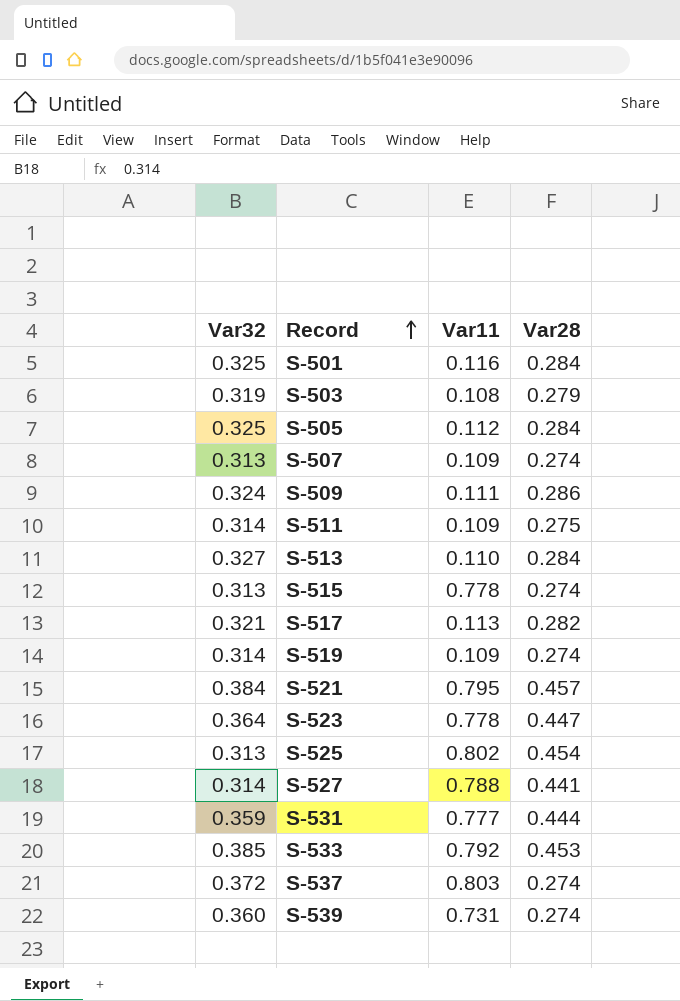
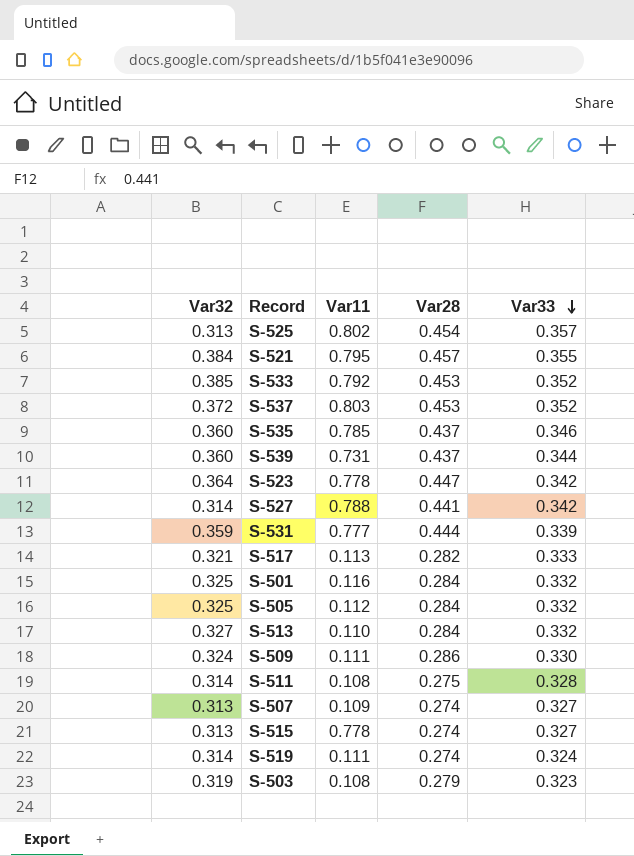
row order: Record ascending -> Var33 descending
column Var33 | position: none -> 5
S-537 | Var28: 0.274 -> 0.453
row S-535: none -> 0.360 | 0.785 | 0.437 | 0.346
S-539 | Var28: 0.274 -> 0.437
S-511 | Var11: 0.109 -> 0.108
S-519 | Var11: 0.109 -> 0.111

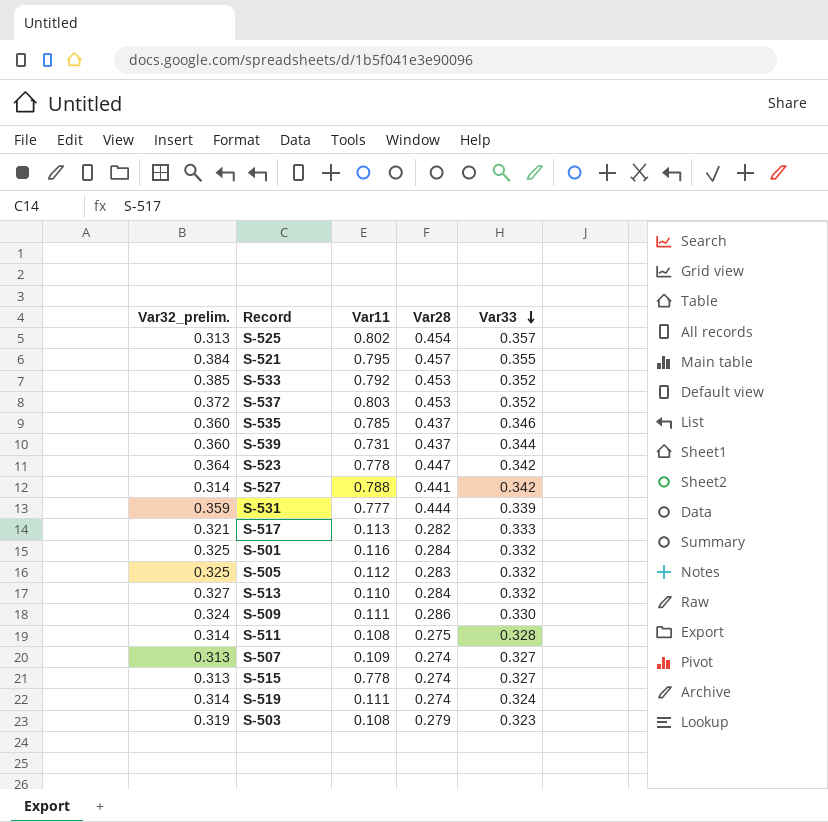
column name: Var32 -> Var32_prelim.
S-505 | Var28: 0.284 -> 0.283

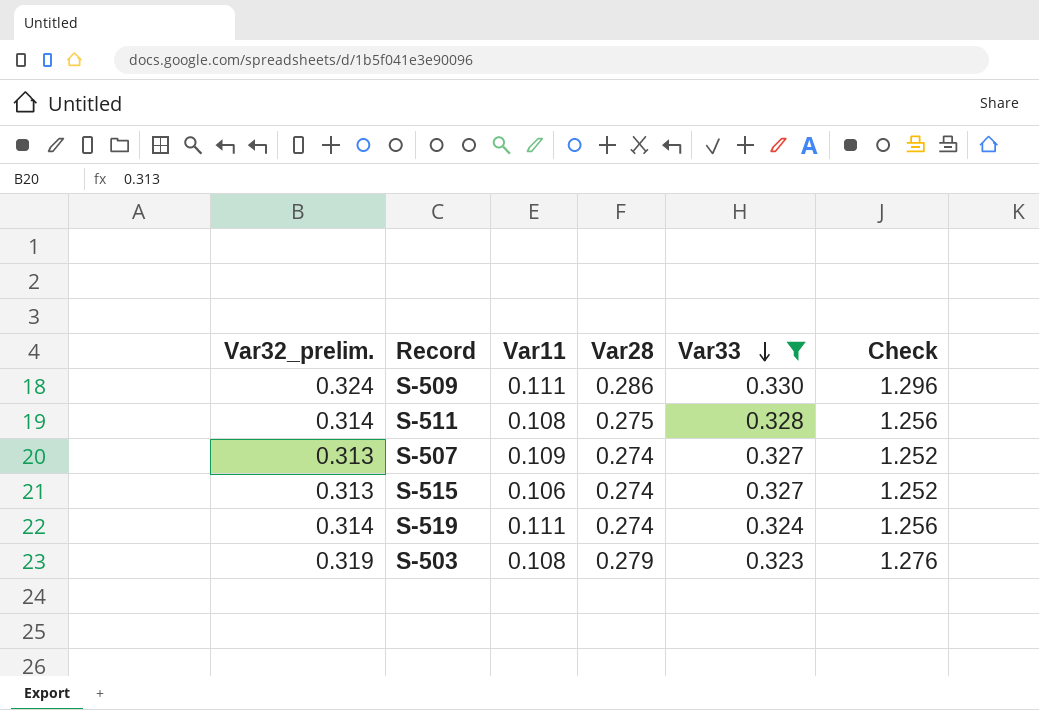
filter: none -> Var33 <= 0.330
column Check | formula: none -> [Var32_prelim.] * 4
S-515 | Var11: 0.778 -> 0.106

